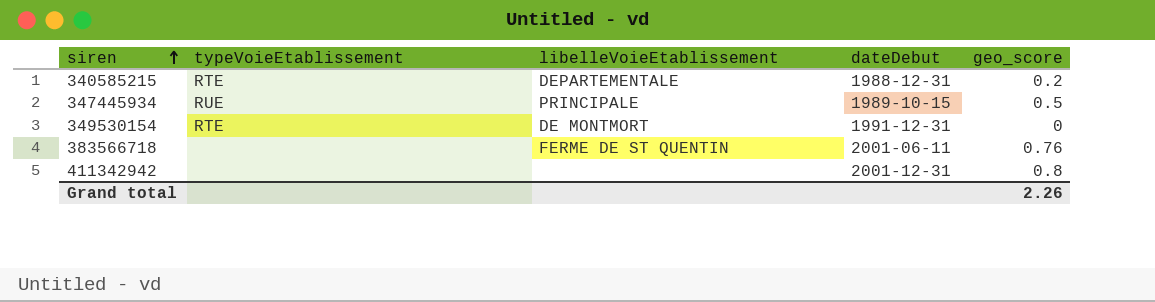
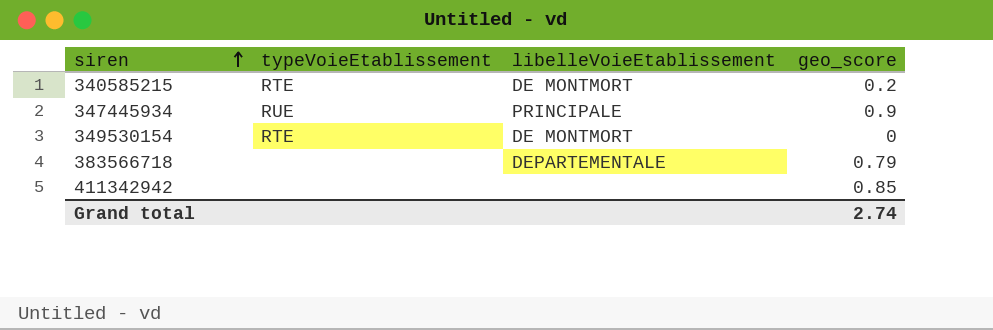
column dateDebut | position: 4 -> none
340585215 | libelleVoieEtablissement: DEPARTEMENTALE -> DE MONTMORT
347445934 | geo_score: 0.5 -> 0.9
383566718 | libelleVoieEtablissement: FERME DE ST QUENTIN -> DEPARTEMENTALE
383566718 | geo_score: 0.76 -> 0.79
411342942 | geo_score: 0.8 -> 0.85
Grand total | geo_score: 2.26 -> 2.74

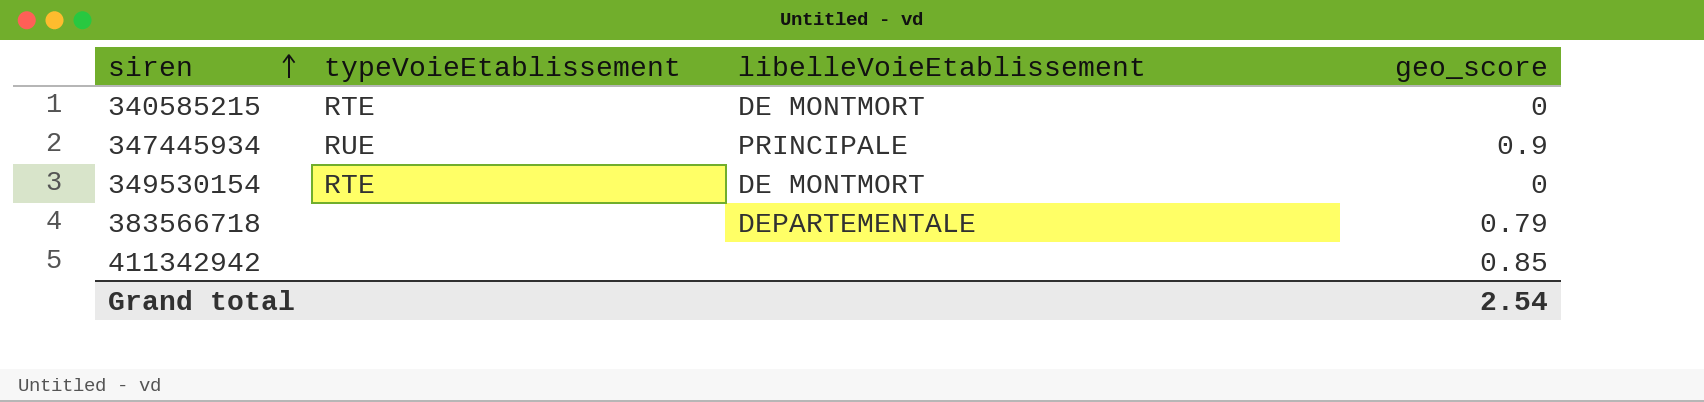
340585215 | geo_score: 0.2 -> 0
Grand total | geo_score: 2.74 -> 2.54

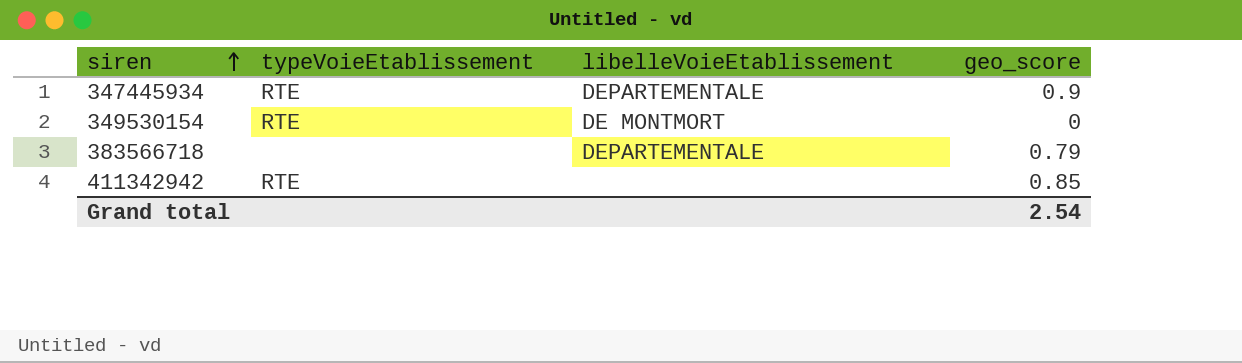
row 340585215: RTE | DE MONTMORT | 0 -> none
347445934 | typeVoieEtablissement: RUE -> RTE
347445934 | libelleVoieEtablissement: PRINCIPALE -> DEPARTEMENTALE
411342942 | typeVoieEtablissement: none -> RTE

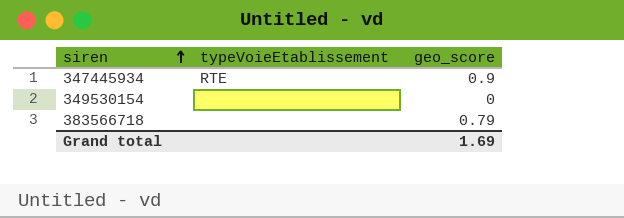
column libelleVoieEtablissement | position: 3 -> none
row 411342942: RTE | none | 0.85 -> none
349530154 | typeVoieEtablissement: RTE -> none
Grand total | geo_score: 2.54 -> 1.69

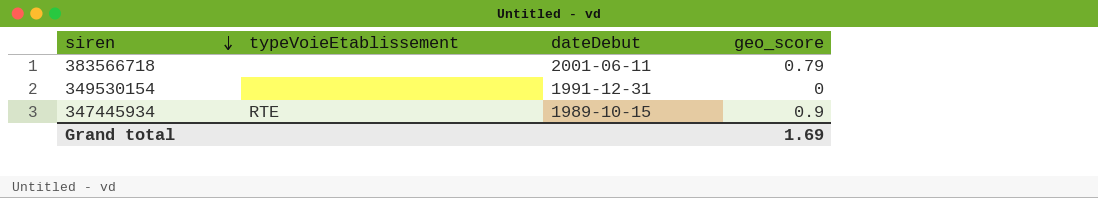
row order: siren ascending -> siren descending
column dateDebut | position: none -> 3

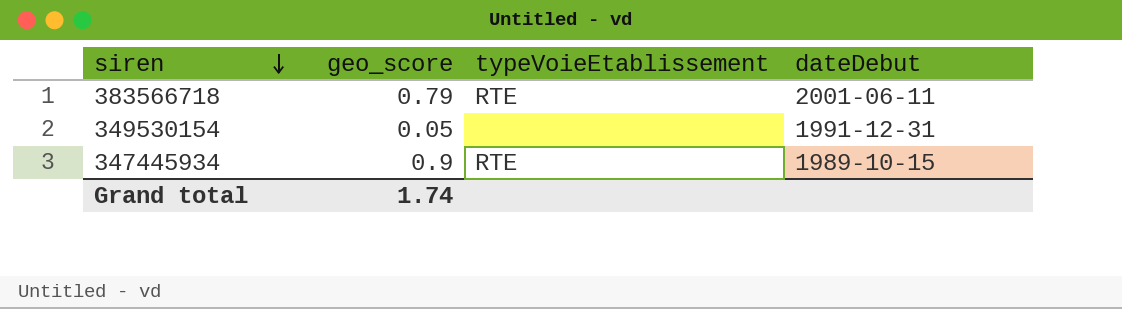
column geo_score | position: 4 -> 2
383566718 | typeVoieEtablissement: none -> RTE
349530154 | geo_score: 0 -> 0.05
Grand total | geo_score: 1.69 -> 1.74

